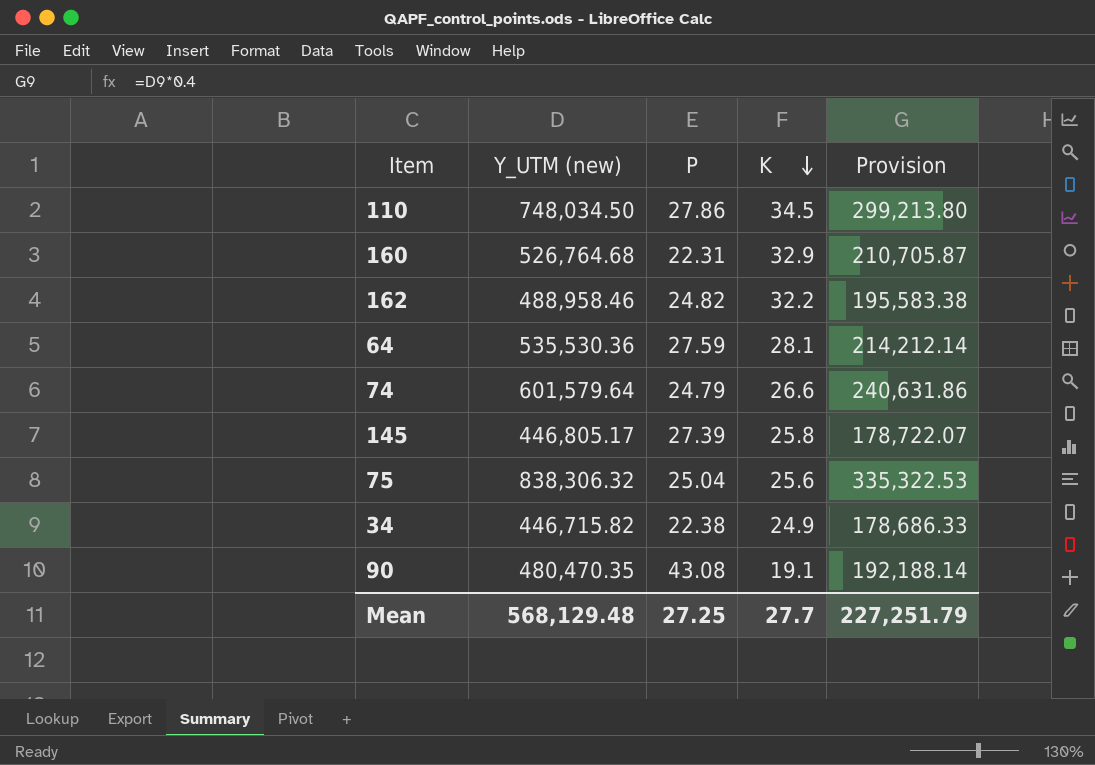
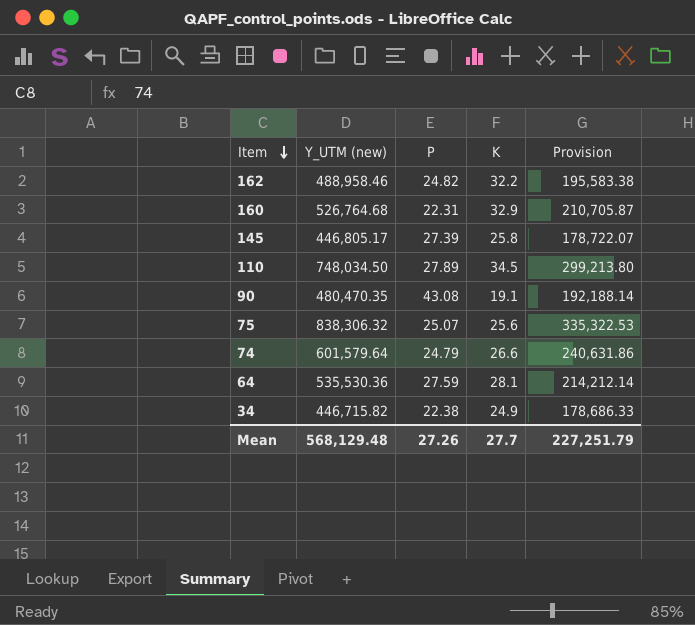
row order: K descending -> Item descending
110 | P: 27.86 -> 27.89
75 | P: 25.04 -> 25.07
Mean | P: 27.25 -> 27.26

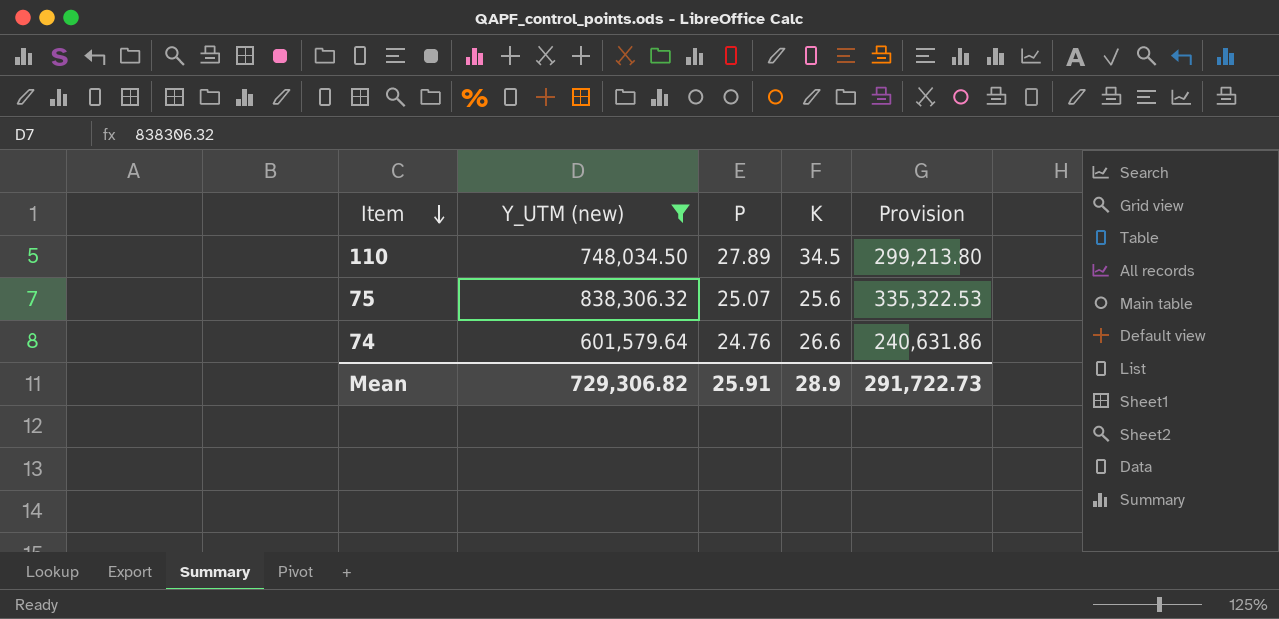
filter: none -> Y_UTM (new) >= 601,579.64
74 | P: 24.79 -> 24.76
Mean | Y_UTM (new): 568,129.48 -> 729,306.82
Mean | P: 27.26 -> 25.91
Mean | K: 27.7 -> 28.9
Mean | Provision: 227,251.79 -> 291,722.73

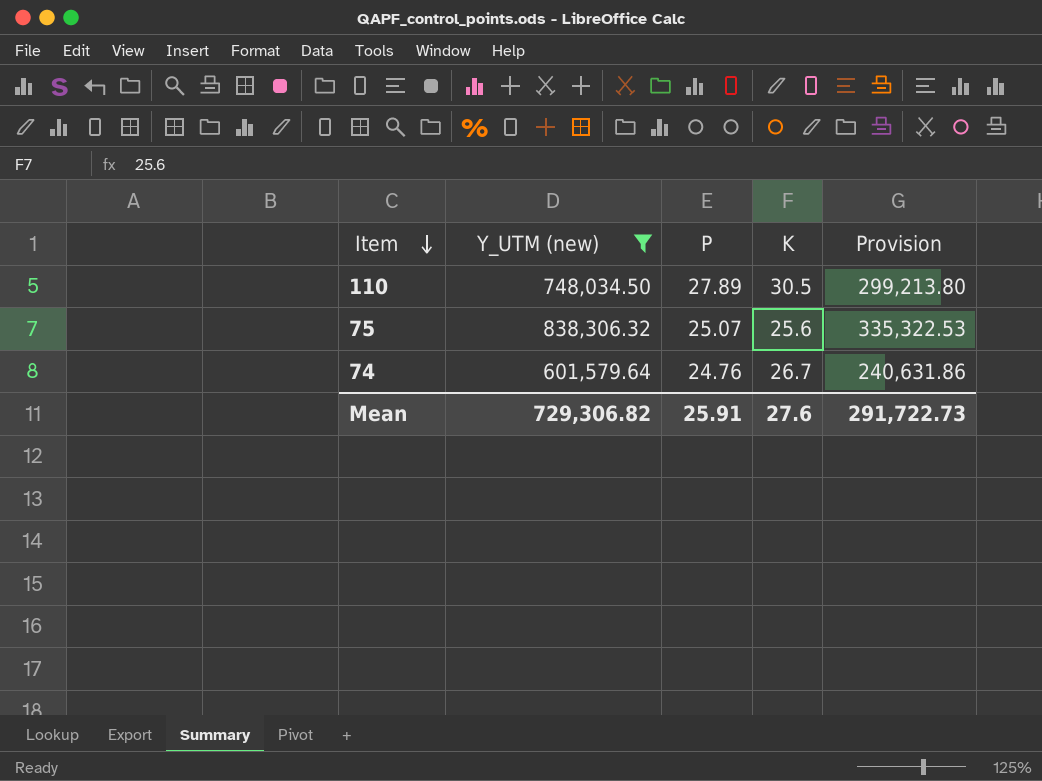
110 | K: 34.5 -> 30.5
74 | K: 26.6 -> 26.7
Mean | K: 28.9 -> 27.6

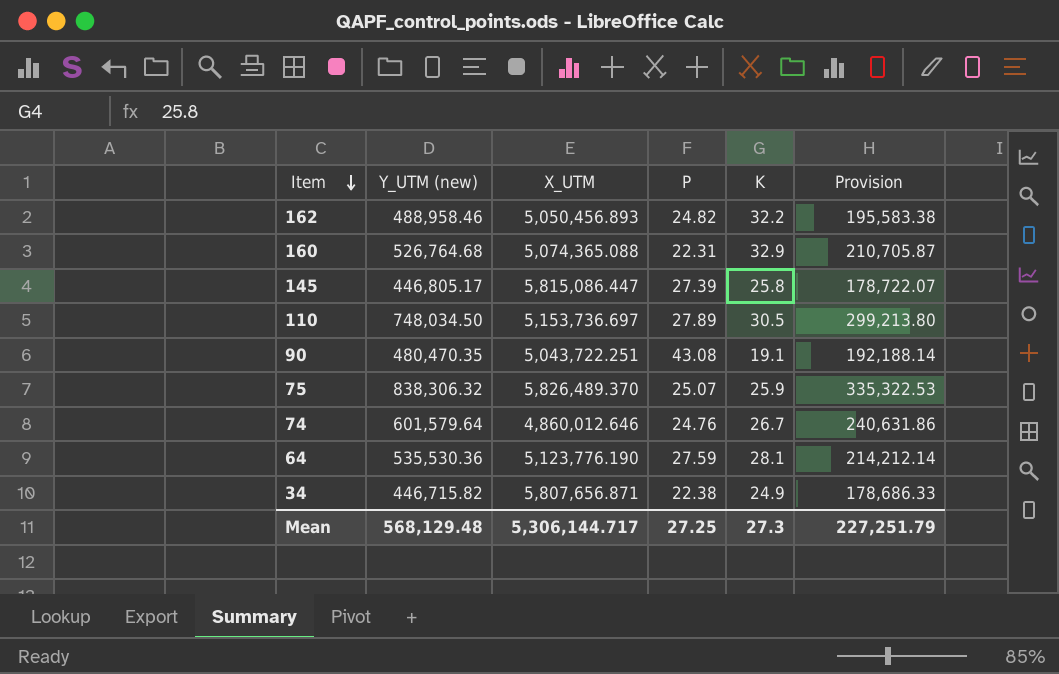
filter: Y_UTM (new) >= 601,579.64 -> none
column X_UTM | position: none -> 3
75 | K: 25.6 -> 25.9
Mean | Y_UTM (new): 729,306.82 -> 568,129.48
Mean | P: 25.91 -> 27.25
Mean | K: 27.6 -> 27.3
Mean | Provision: 291,722.73 -> 227,251.79

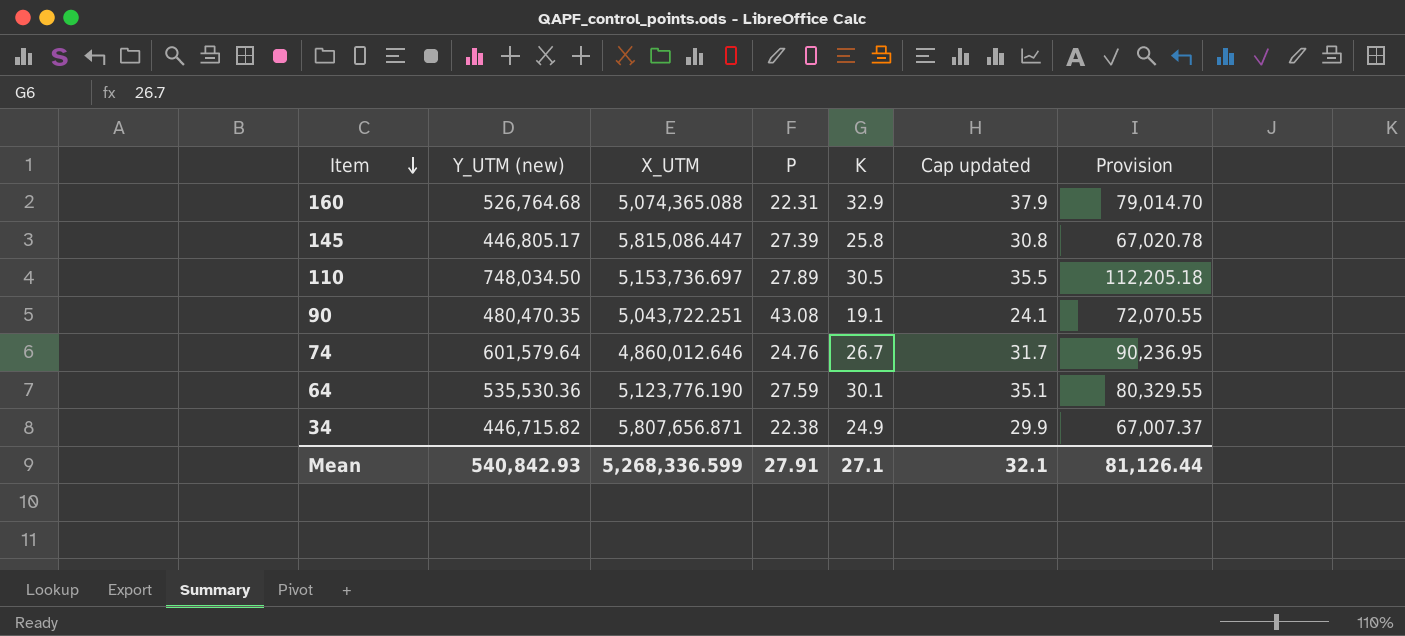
column Cap updated | formula: none -> [K] + 5
column Provision | formula: [Y_UTM (new)] * 0.4 -> [Y_UTM (new)] * 0.15
row 162: 488,958.46 | 5,050,456.893 | 24.82 | 32.2 | 195,583.38 -> none
row 75: 838,306.32 | 5,826,489.370 | 25.07 | 25.9 | 335,322.53 -> none
64 | K: 28.1 -> 30.1
Mean | Y_UTM (new): 568,129.48 -> 540,842.93
Mean | X_UTM: 5,306,144.717 -> 5,268,336.599
Mean | P: 27.25 -> 27.91
Mean | K: 27.3 -> 27.1
Mean | Provision: 227,251.79 -> 81,126.44

